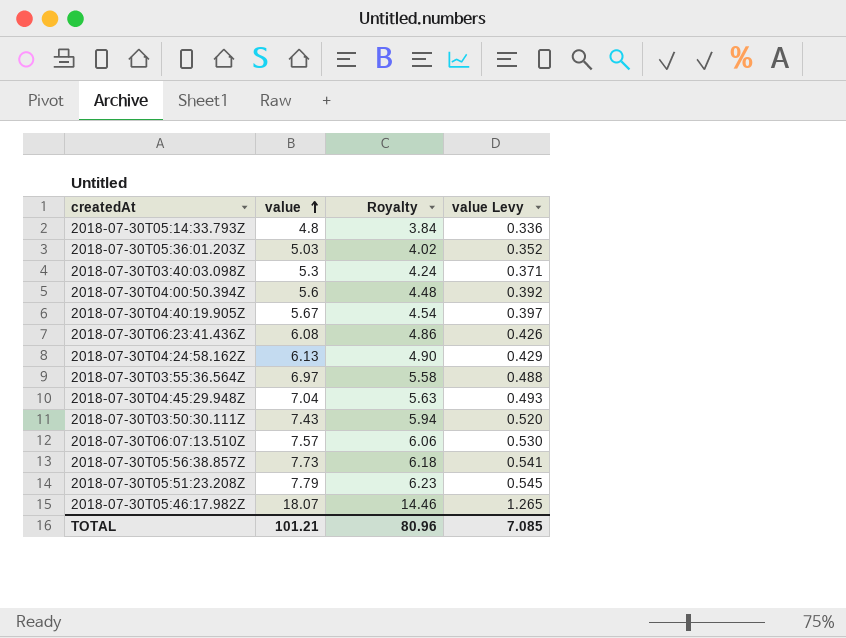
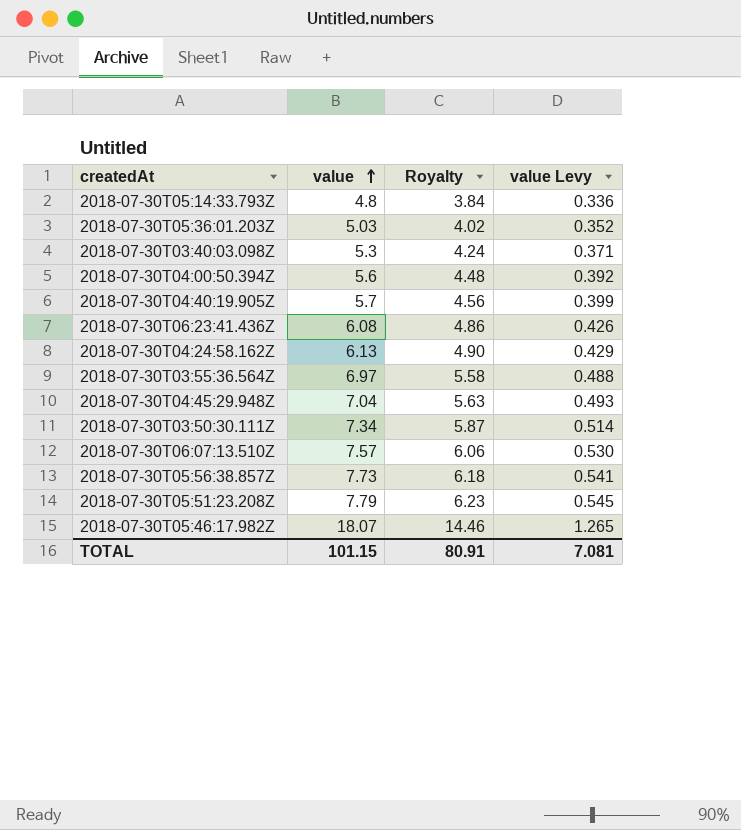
2018-07-30T04:40:19.905Z | value: 5.67 -> 5.7
2018-07-30T04:40:19.905Z | Royalty: 4.54 -> 4.56
2018-07-30T04:40:19.905Z | value Levy: 0.397 -> 0.399
2018-07-30T03:50:30.111Z | value: 7.43 -> 7.34
2018-07-30T03:50:30.111Z | Royalty: 5.94 -> 5.87
2018-07-30T03:50:30.111Z | value Levy: 0.520 -> 0.514
TOTAL | value: 101.21 -> 101.15
TOTAL | Royalty: 80.96 -> 80.91
TOTAL | value Levy: 7.085 -> 7.081

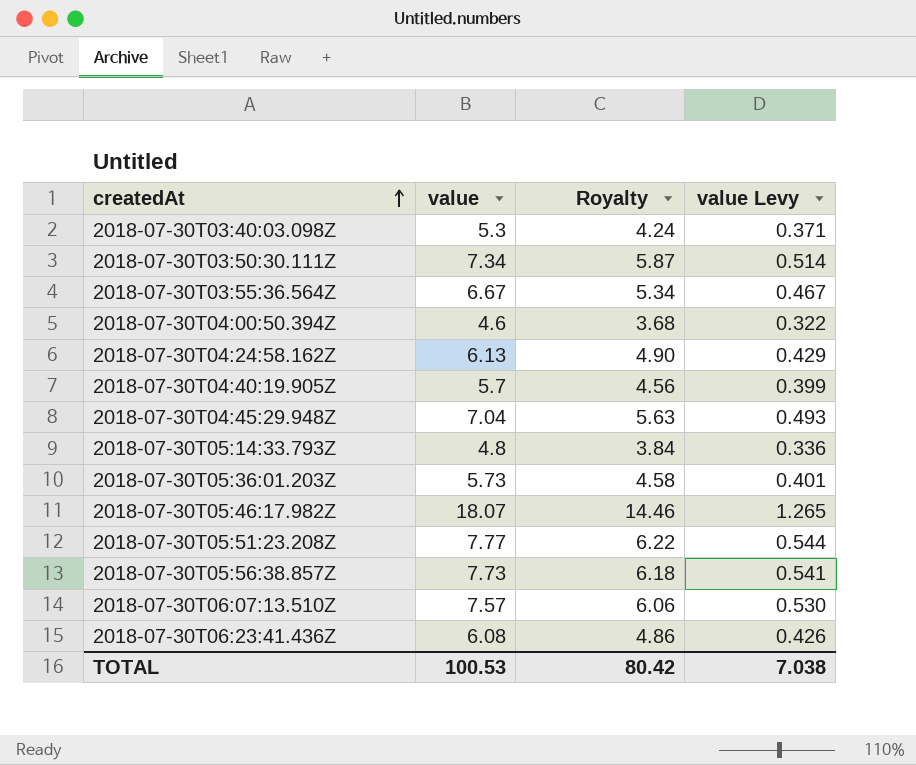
row order: value ascending -> createdAt ascending
2018-07-30T03:55:36.564Z | value: 6.97 -> 6.67
2018-07-30T03:55:36.564Z | Royalty: 5.58 -> 5.34
2018-07-30T03:55:36.564Z | value Levy: 0.488 -> 0.467
2018-07-30T04:00:50.394Z | value: 5.6 -> 4.6
2018-07-30T04:00:50.394Z | Royalty: 4.48 -> 3.68
2018-07-30T04:00:50.394Z | value Levy: 0.392 -> 0.322
2018-07-30T05:36:01.203Z | value: 5.03 -> 5.73
2018-07-30T05:36:01.203Z | Royalty: 4.02 -> 4.58
2018-07-30T05:36:01.203Z | value Levy: 0.352 -> 0.401
2018-07-30T05:51:23.208Z | value: 7.79 -> 7.77
2018-07-30T05:51:23.208Z | Royalty: 6.23 -> 6.22
2018-07-30T05:51:23.208Z | value Levy: 0.545 -> 0.544
TOTAL | value: 101.15 -> 100.53
TOTAL | Royalty: 80.91 -> 80.42
TOTAL | value Levy: 7.081 -> 7.038

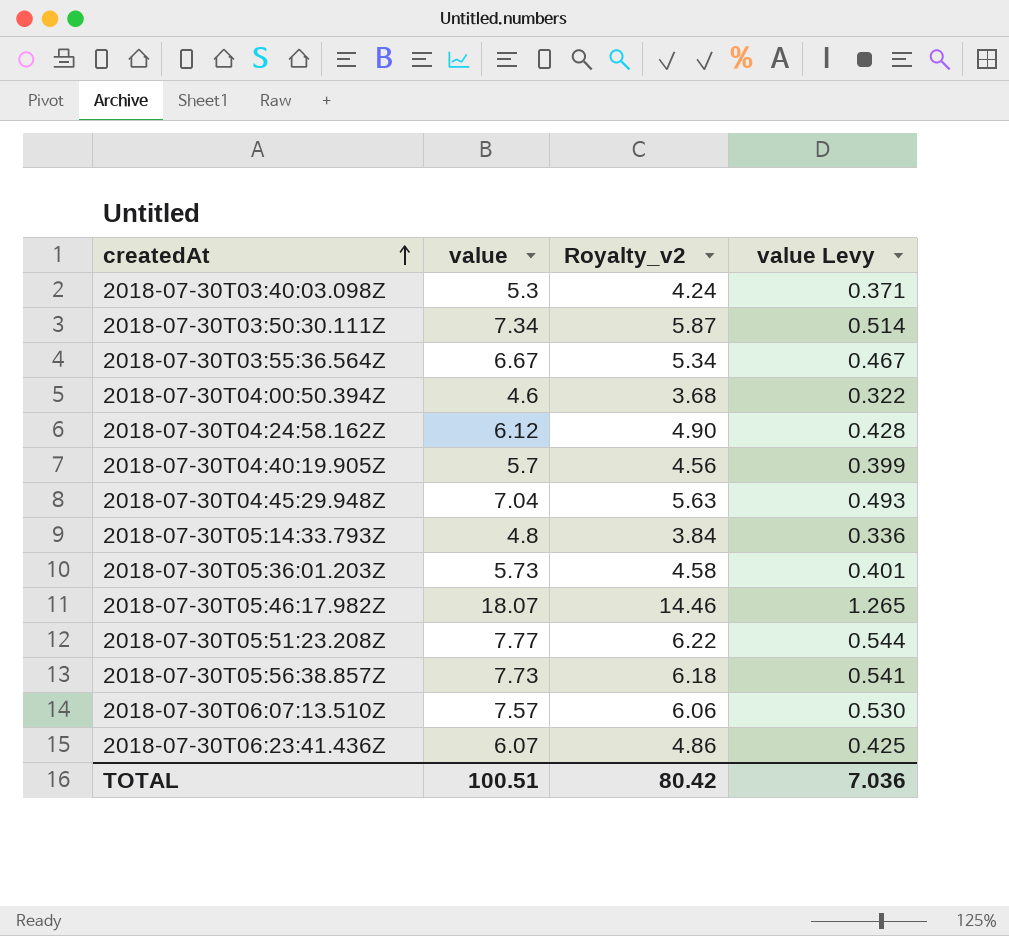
column name: Royalty -> Royalty_v2
2018-07-30T04:24:58.162Z | value: 6.13 -> 6.12
2018-07-30T04:24:58.162Z | value Levy: 0.429 -> 0.428
2018-07-30T06:23:41.436Z | value: 6.08 -> 6.07
2018-07-30T06:23:41.436Z | value Levy: 0.426 -> 0.425
TOTAL | value: 100.53 -> 100.51
TOTAL | value Levy: 7.038 -> 7.036

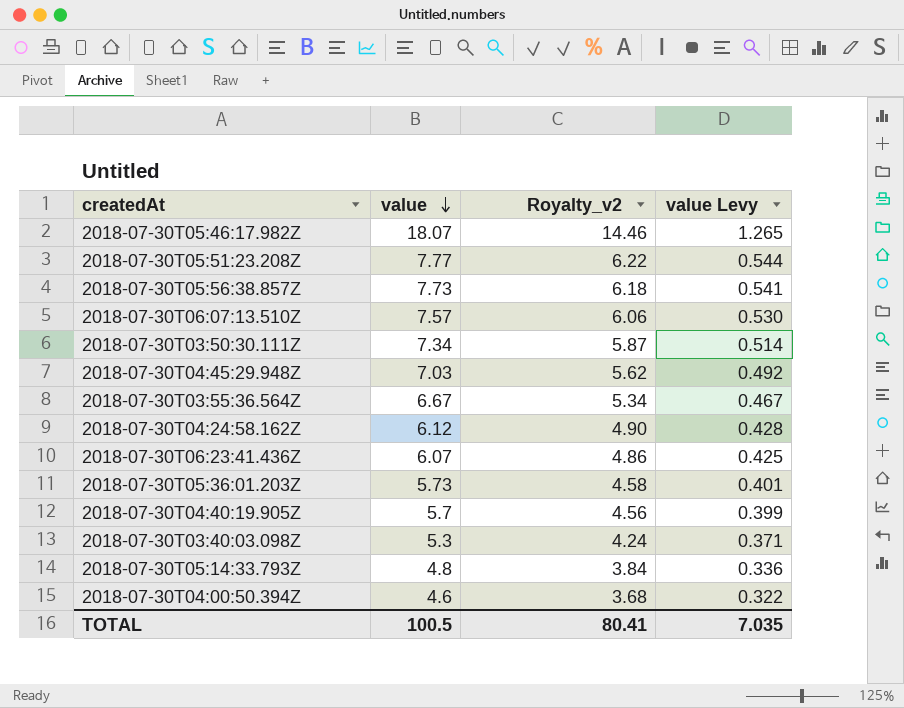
row order: createdAt ascending -> value descending
2018-07-30T04:45:29.948Z | value: 7.04 -> 7.03
2018-07-30T04:45:29.948Z | Royalty_v2: 5.63 -> 5.62
2018-07-30T04:45:29.948Z | value Levy: 0.493 -> 0.492
TOTAL | value: 100.51 -> 100.5
TOTAL | Royalty_v2: 80.42 -> 80.41
TOTAL | value Levy: 7.036 -> 7.035

